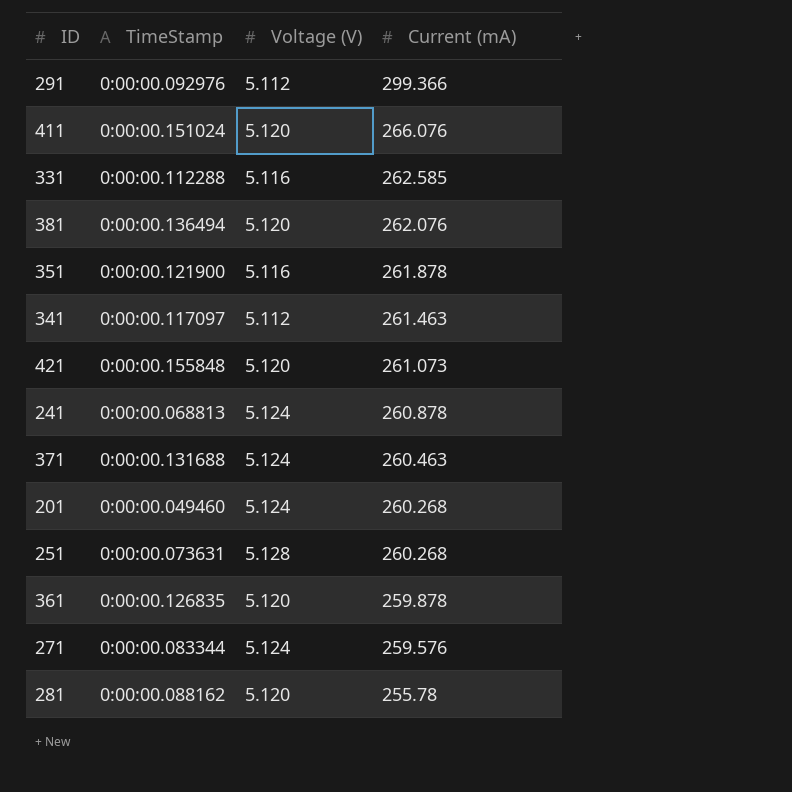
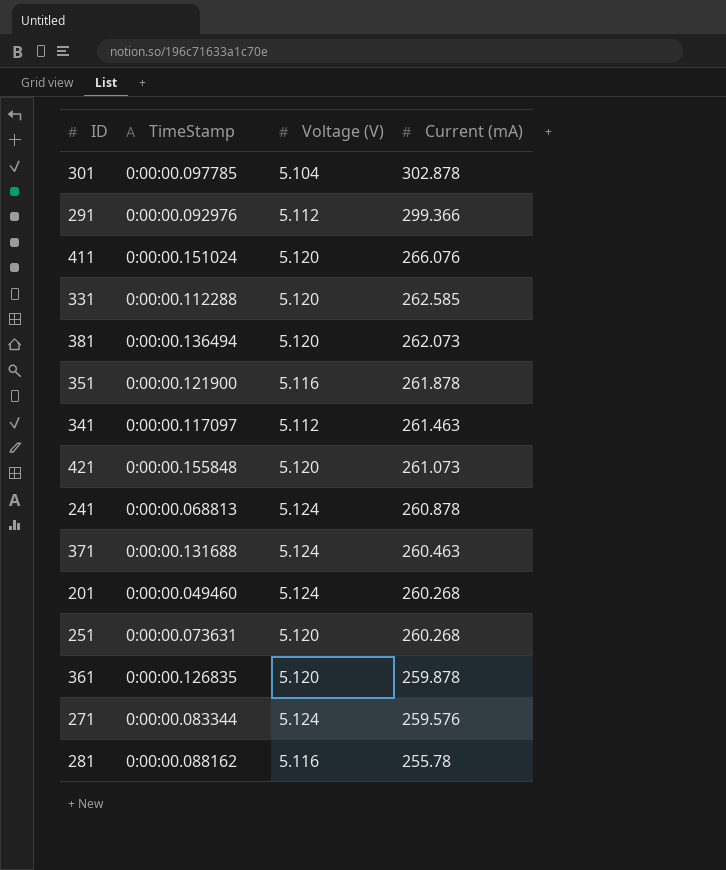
row 301: none -> 0:00:00.097785 | 5.104 | 302.878
331 | Voltage (V): 5.116 -> 5.120
381 | Current (mA): 262.076 -> 262.073
251 | Voltage (V): 5.128 -> 5.120
281 | Voltage (V): 5.120 -> 5.116

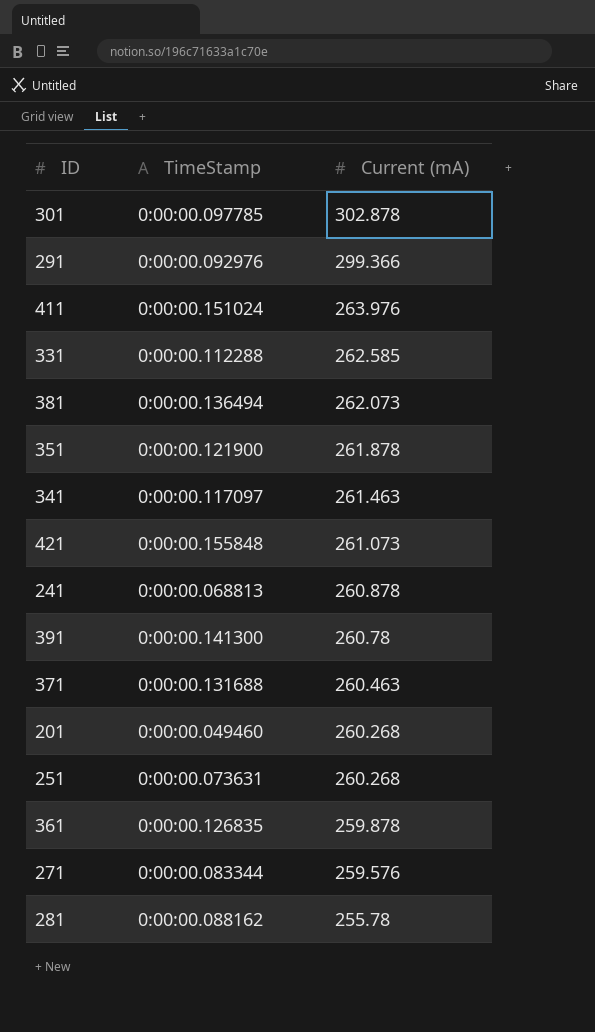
column Voltage (V) | position: 3 -> none
411 | Current (mA): 266.076 -> 263.976
row 391: none -> 0:00:00.141300 | 260.78

